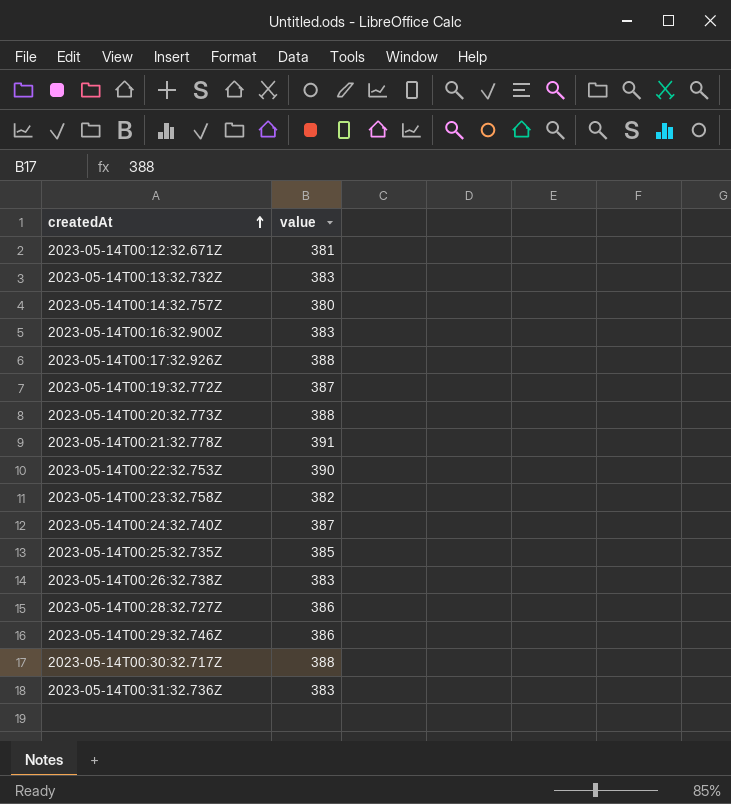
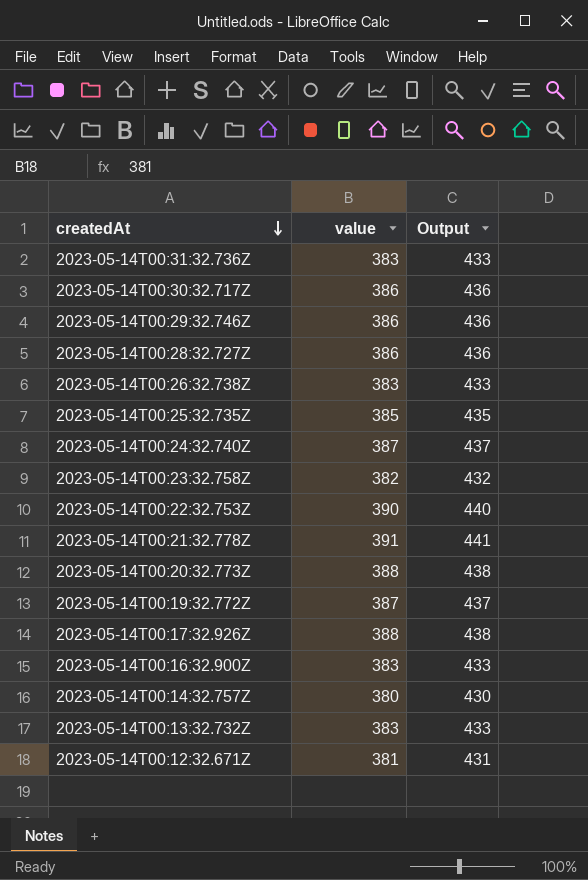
row order: createdAt ascending -> createdAt descending
column Output | formula: none -> [value] + 50
2023-05-14T00:30:32.717Z | value: 388 -> 386

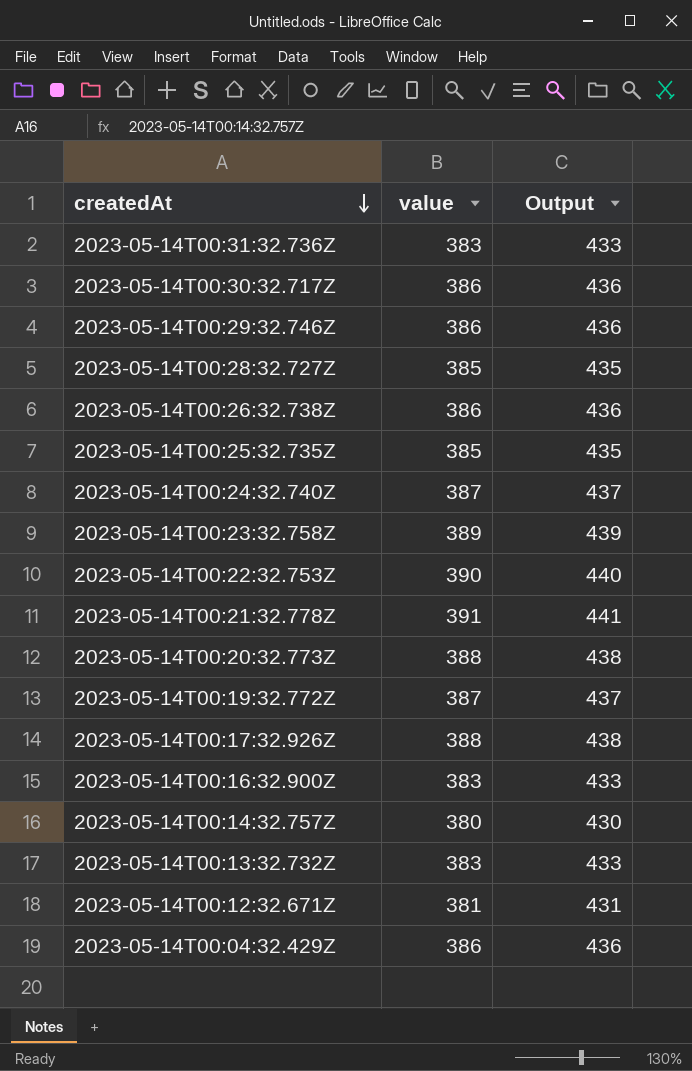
2023-05-14T00:28:32.727Z | value: 386 -> 385
2023-05-14T00:28:32.727Z | Output: 436 -> 435
2023-05-14T00:26:32.738Z | value: 383 -> 386
2023-05-14T00:26:32.738Z | Output: 433 -> 436
2023-05-14T00:23:32.758Z | value: 382 -> 389
2023-05-14T00:23:32.758Z | Output: 432 -> 439
row 2023-05-14T00:04:32.429Z: none -> 386 | 436

